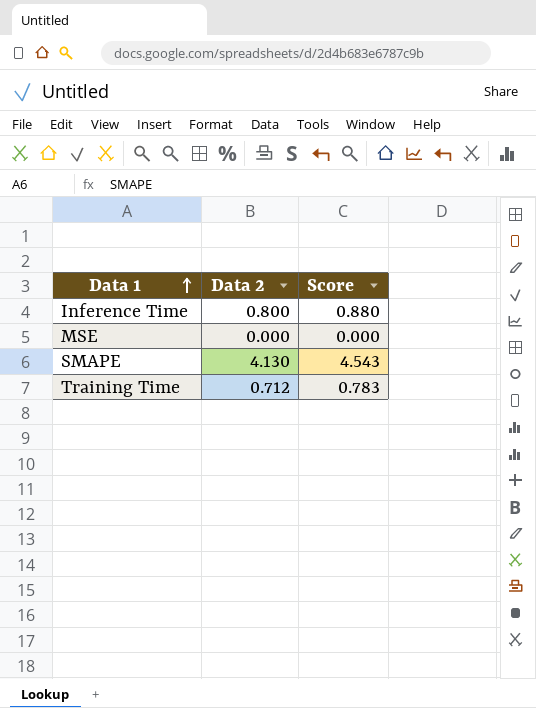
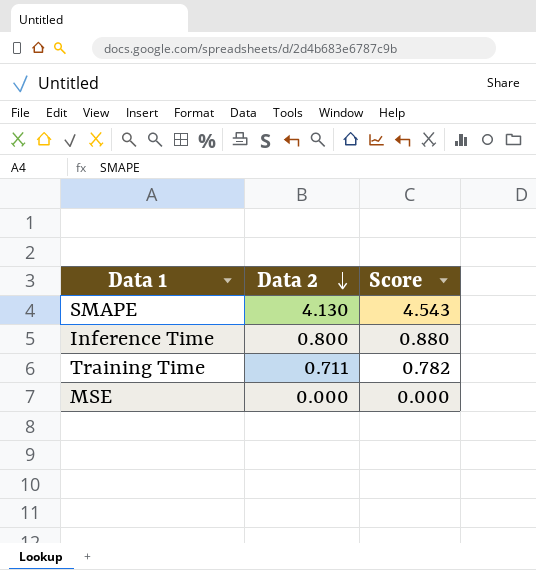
row order: Data 1 ascending -> Data 2 descending
Training Time | Data 2: 0.712 -> 0.711
Training Time | Score: 0.783 -> 0.782

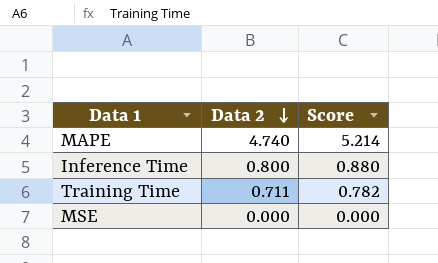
row SMAPE: 4.130 | 4.543 -> none
row MAPE: none -> 4.740 | 5.214

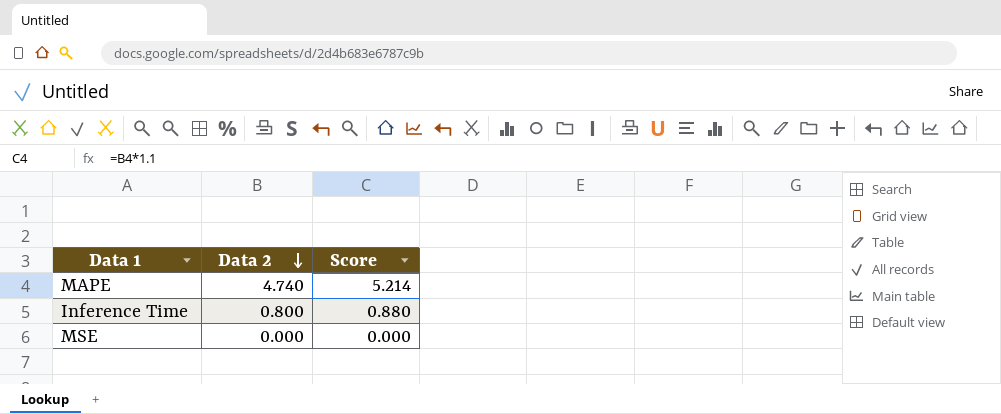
row Training Time: 0.711 | 0.782 -> none

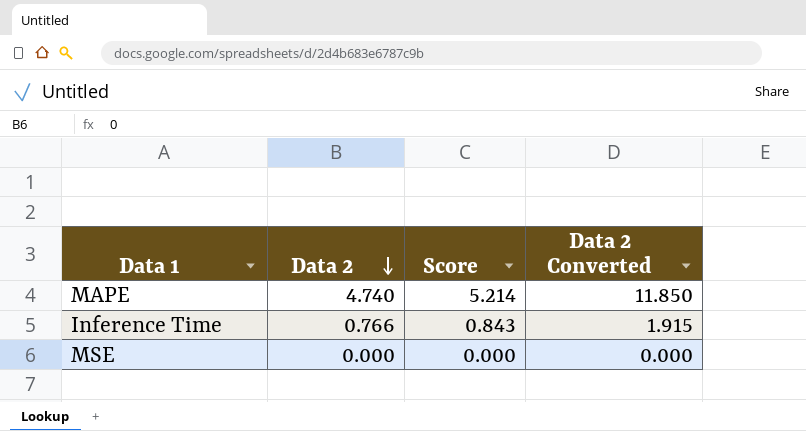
column Data 2 Converted | formula: none -> [Data 2] * 2.5
Inference Time | Data 2: 0.800 -> 0.766
Inference Time | Score: 0.880 -> 0.843

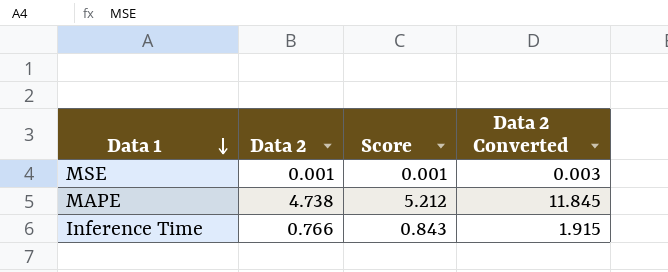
row order: Data 2 descending -> Data 1 descending
MSE | Data 2: 0.000 -> 0.001
MSE | Score: 0.000 -> 0.001
MSE | Data 2 Converted: 0.000 -> 0.003
MAPE | Data 2: 4.740 -> 4.738
MAPE | Score: 5.214 -> 5.212
MAPE | Data 2 Converted: 11.850 -> 11.845

